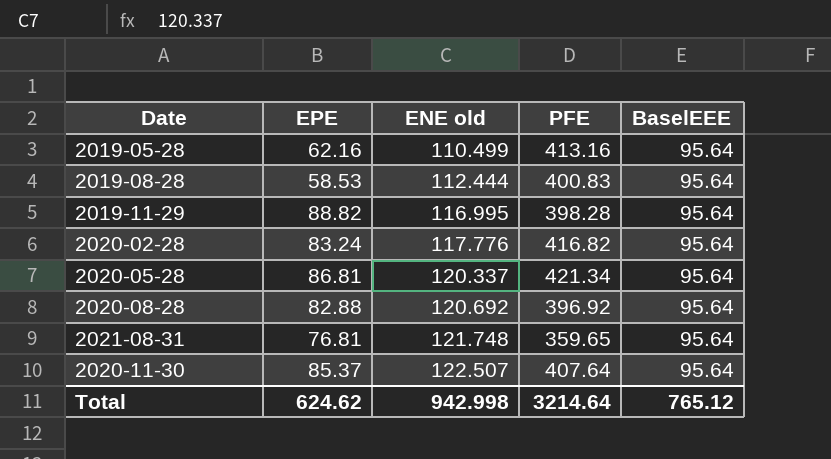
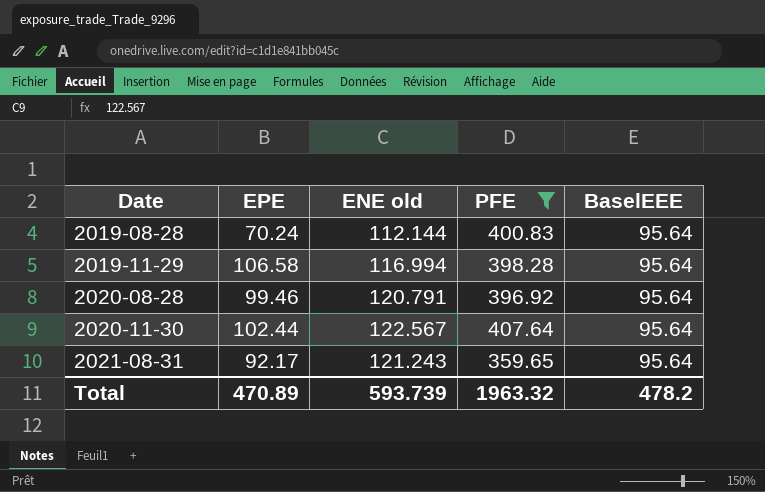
filter: none -> PFE <= 407.64
row order: ENE old ascending -> Date ascending
2019-08-28 | EPE: 58.53 -> 70.24
2019-08-28 | ENE old: 112.444 -> 112.144
2019-11-29 | EPE: 88.82 -> 106.58
2019-11-29 | ENE old: 116.995 -> 116.994
2020-08-28 | EPE: 82.88 -> 99.46
2020-08-28 | ENE old: 120.692 -> 120.791
2020-11-30 | EPE: 85.37 -> 102.44
2020-11-30 | ENE old: 122.507 -> 122.567
2021-08-31 | EPE: 76.81 -> 92.17
2021-08-31 | ENE old: 121.748 -> 121.243
Total | EPE: 624.62 -> 470.89
Total | ENE old: 942.998 -> 593.739
Total | PFE: 3214.64 -> 1963.32
Total | BaselEEE: 765.12 -> 478.2

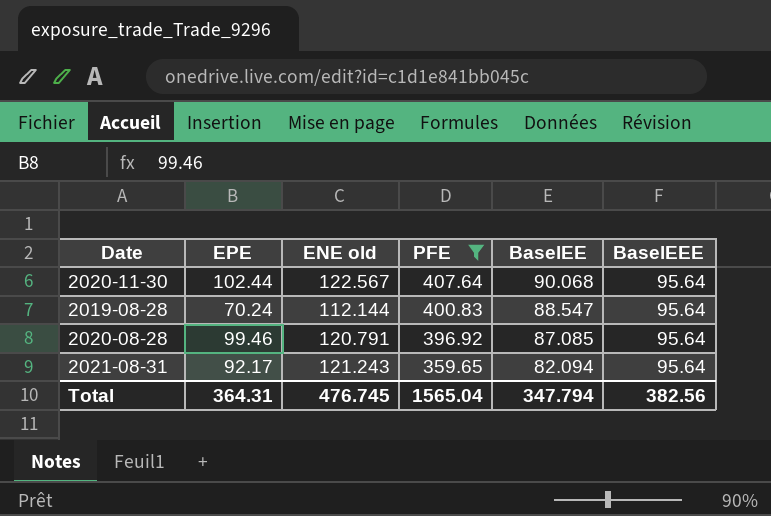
row order: Date ascending -> PFE descending
column BaselEE | position: none -> 5
row 2019-11-29: 106.58 | 116.994 | 398.28 | 95.64 -> none
Total | EPE: 470.89 -> 364.31
Total | ENE old: 593.739 -> 476.745
Total | PFE: 1963.32 -> 1565.04
Total | BaselEEE: 478.2 -> 382.56

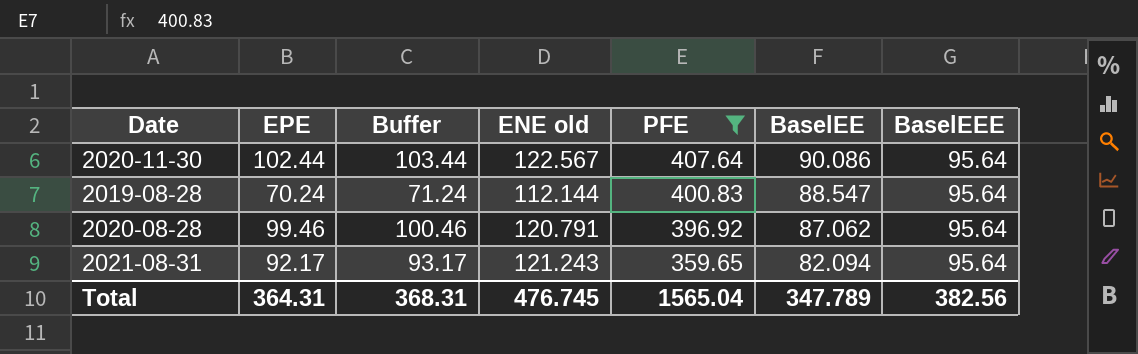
column Buffer | formula: none -> [EPE] + 1
2020-11-30 | BaselEE: 90.068 -> 90.086
2020-08-28 | BaselEE: 87.085 -> 87.062
Total | BaselEE: 347.794 -> 347.789

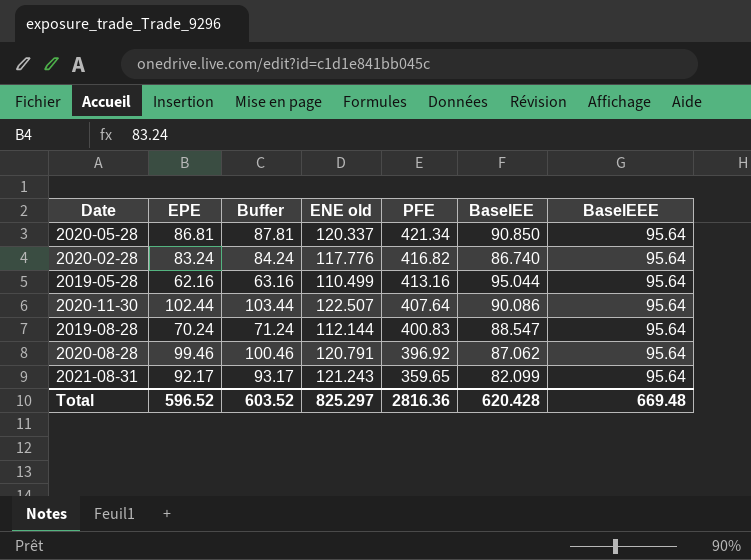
filter: PFE <= 407.64 -> none
2020-11-30 | ENE old: 122.567 -> 122.507
2021-08-31 | BaselEE: 82.094 -> 82.099
Total | EPE: 364.31 -> 596.52
Total | Buffer: 368.31 -> 603.52
Total | ENE old: 476.745 -> 825.297
Total | PFE: 1565.04 -> 2816.36
Total | BaselEE: 347.789 -> 620.428
Total | BaselEEE: 382.56 -> 669.48

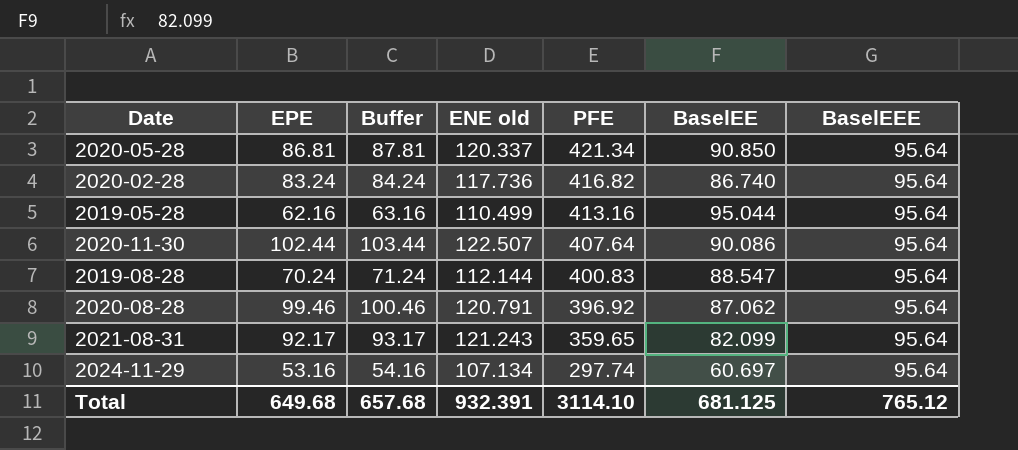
2020-02-28 | ENE old: 117.776 -> 117.736
row 2024-11-29: none -> 53.16 | 54.16 | 107.134 | 297.74 | 60.697 | 95.64
Total | EPE: 596.52 -> 649.68
Total | Buffer: 603.52 -> 657.68
Total | ENE old: 825.297 -> 932.391
Total | PFE: 2816.36 -> 3114.10
Total | BaselEE: 620.428 -> 681.125
Total | BaselEEE: 669.48 -> 765.12

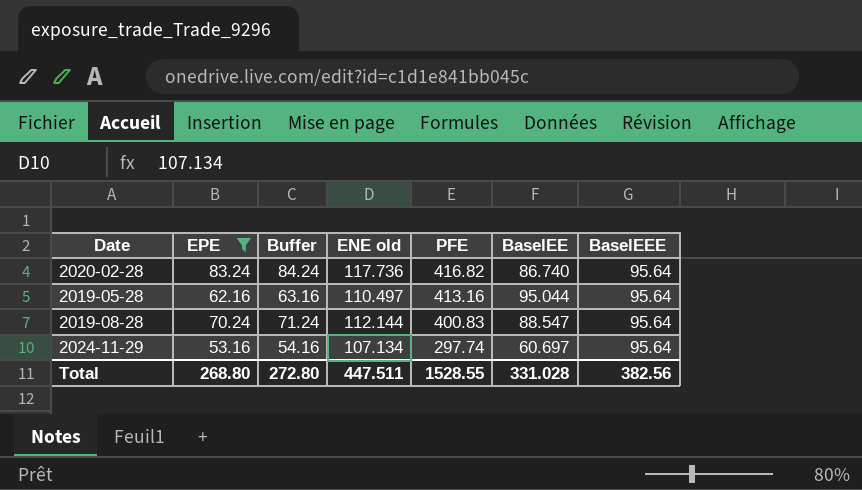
filter: none -> EPE <= 83.24
2019-05-28 | ENE old: 110.499 -> 110.497
Total | EPE: 649.68 -> 268.80
Total | Buffer: 657.68 -> 272.80
Total | ENE old: 932.391 -> 447.511
Total | PFE: 3114.10 -> 1528.55
Total | BaselEE: 681.125 -> 331.028
Total | BaselEEE: 765.12 -> 382.56

